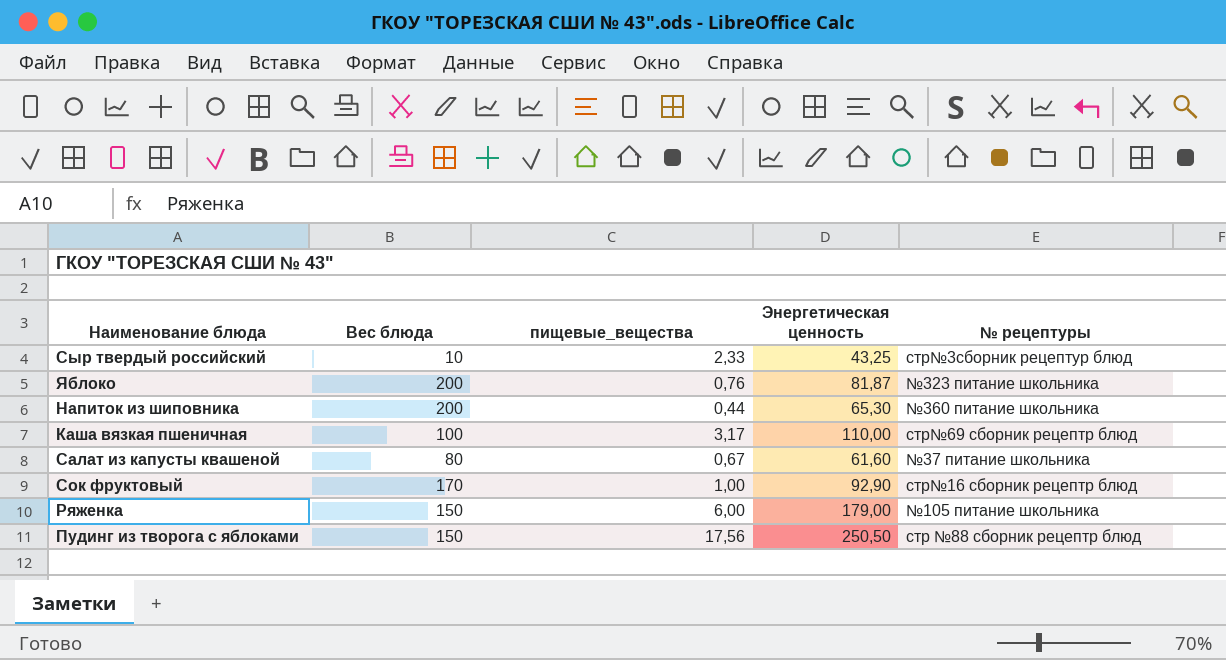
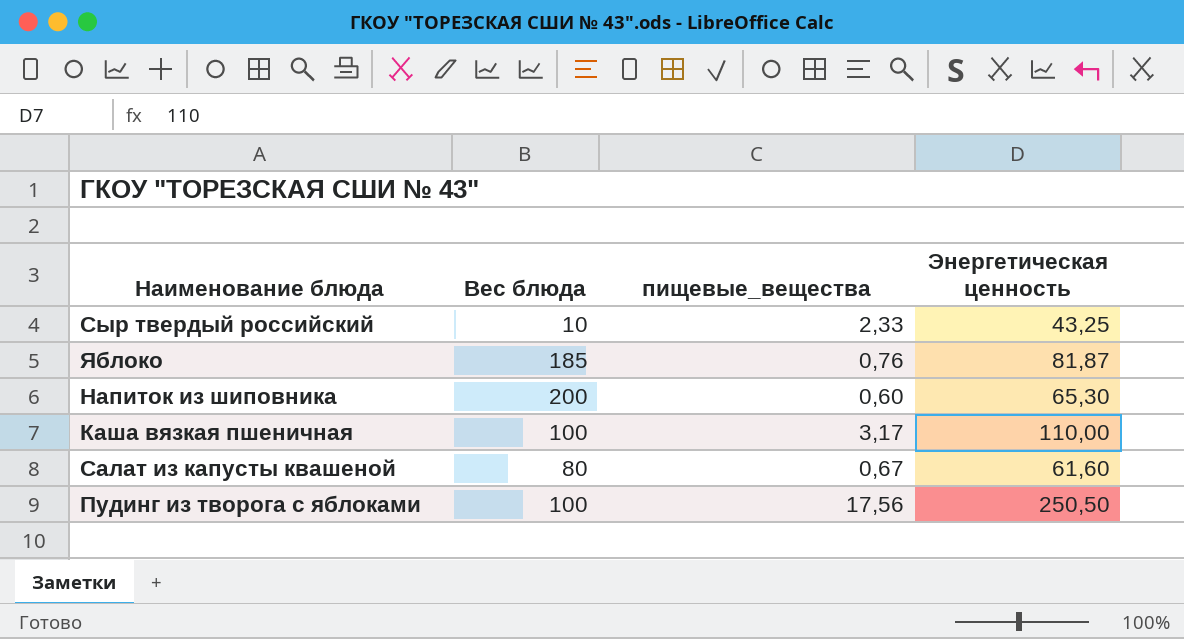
column № рецептуры | position: 5 -> none
row Сок фруктовый: 170 | 1,00 | 92,90 | стр№16 сборник рецептр блюд -> none
row Ряженка: 150 | 6,00 | 179,00 | №105 питание школьника -> none
Яблоко | Вес блюда: 200 -> 185
Напиток из шиповника | пищевые_вещества: 0,44 -> 0,60
Пудинг из творога с яблоками | Вес блюда: 150 -> 100

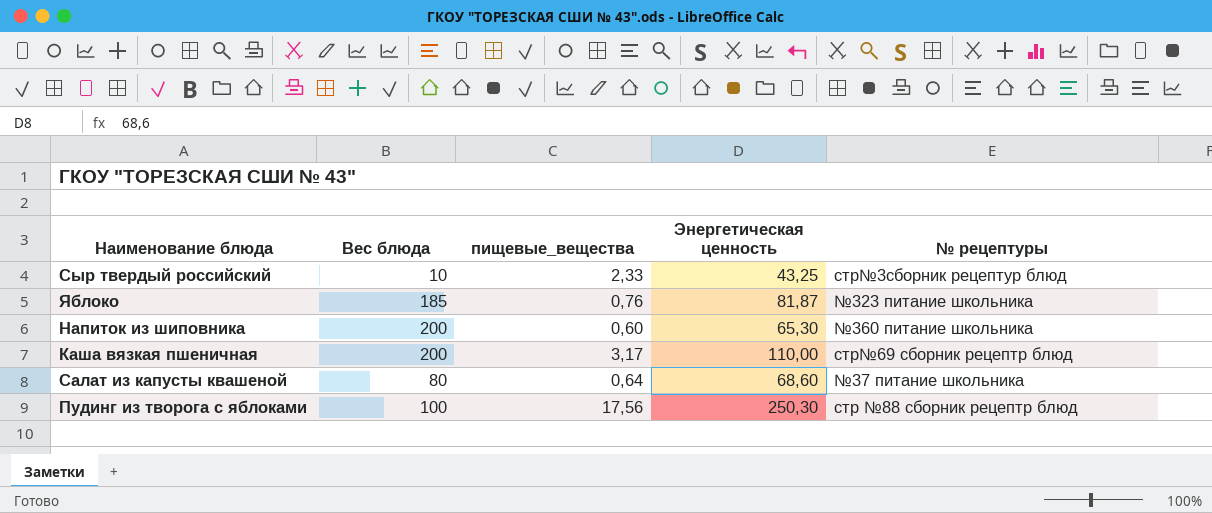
column № рецептуры | position: none -> 5
Каша вязкая пшеничная | Вес блюда: 100 -> 200
Салат из капусты квашеной | пищевые_вещества: 0,67 -> 0,64
Салат из капусты квашеной | Энергетическая ценность: 61,60 -> 68,60
Пудинг из творога с яблоками | Энергетическая ценность: 250,50 -> 250,30

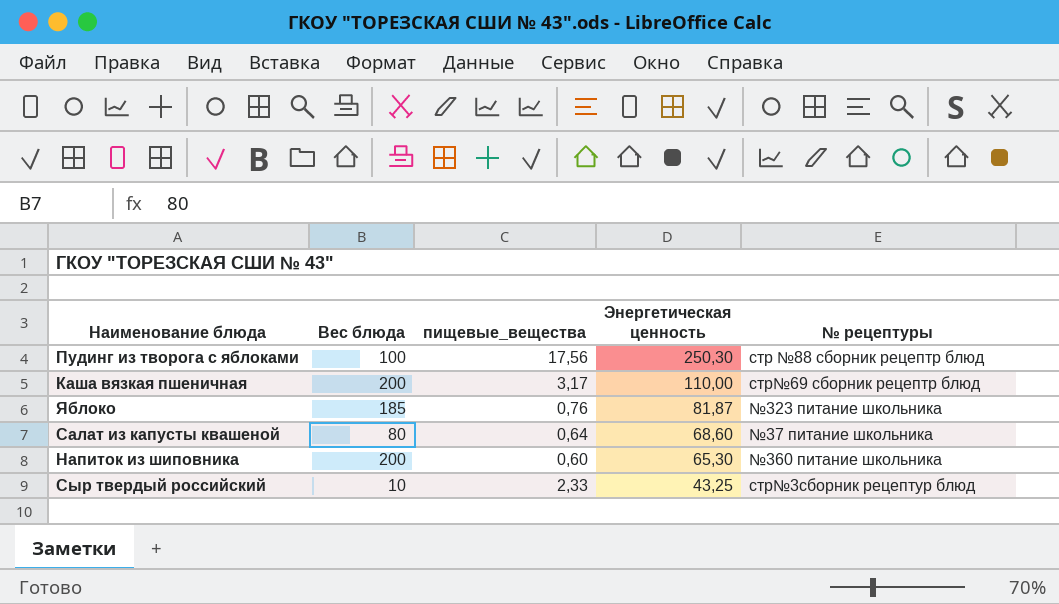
row order: none -> Энергетическая ценность descending

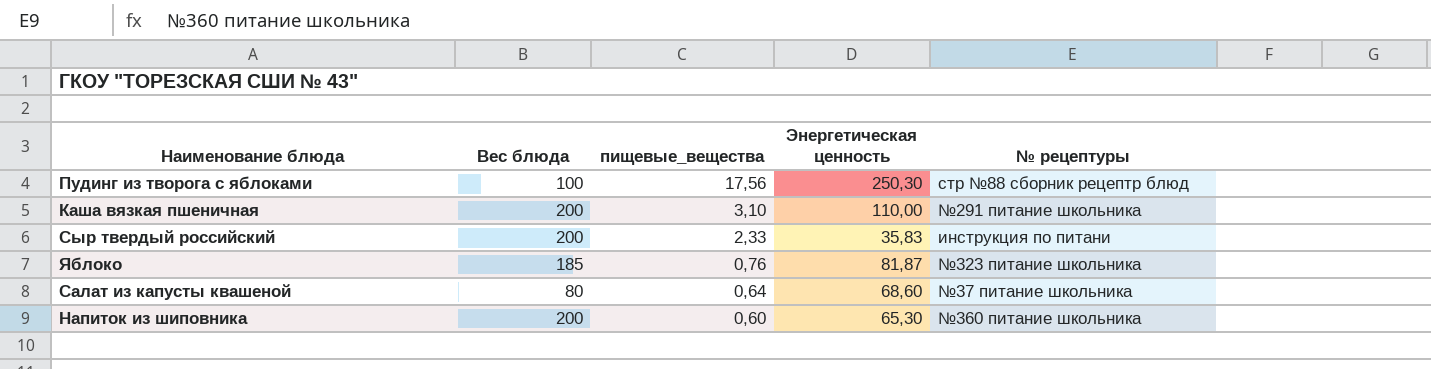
row order: Энергетическая ценность descending -> пищевые_вещества descending
Каша вязкая пшеничная | пищевые_вещества: 3,17 -> 3,10
Каша вязкая пшеничная | № рецептуры: стр№69 сборник рецептр блюд -> №291 питание школьника
Сыр твердый российский | Вес блюда: 10 -> 200
Сыр твердый российский | Энергетическая ценность: 43,25 -> 35,83
Сыр твердый российский | № рецептуры: стр№3сборник рецептур блюд -> инструкция по питани

